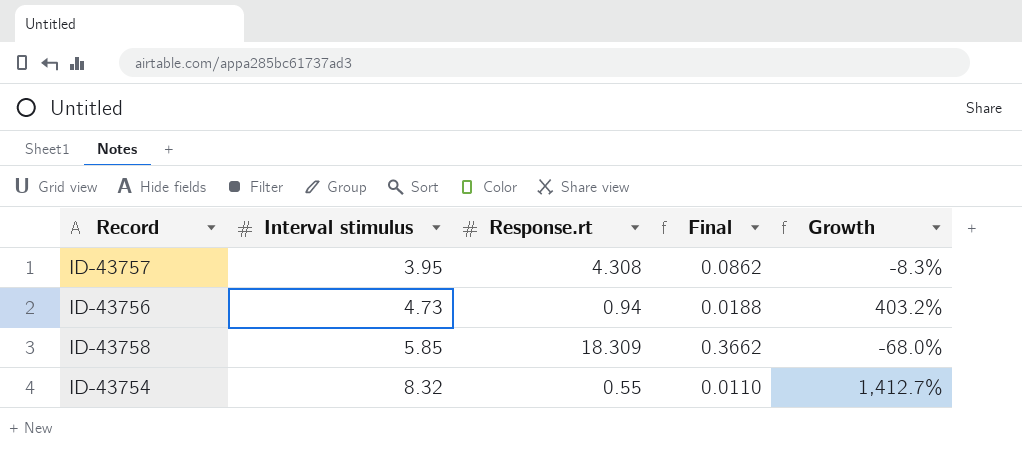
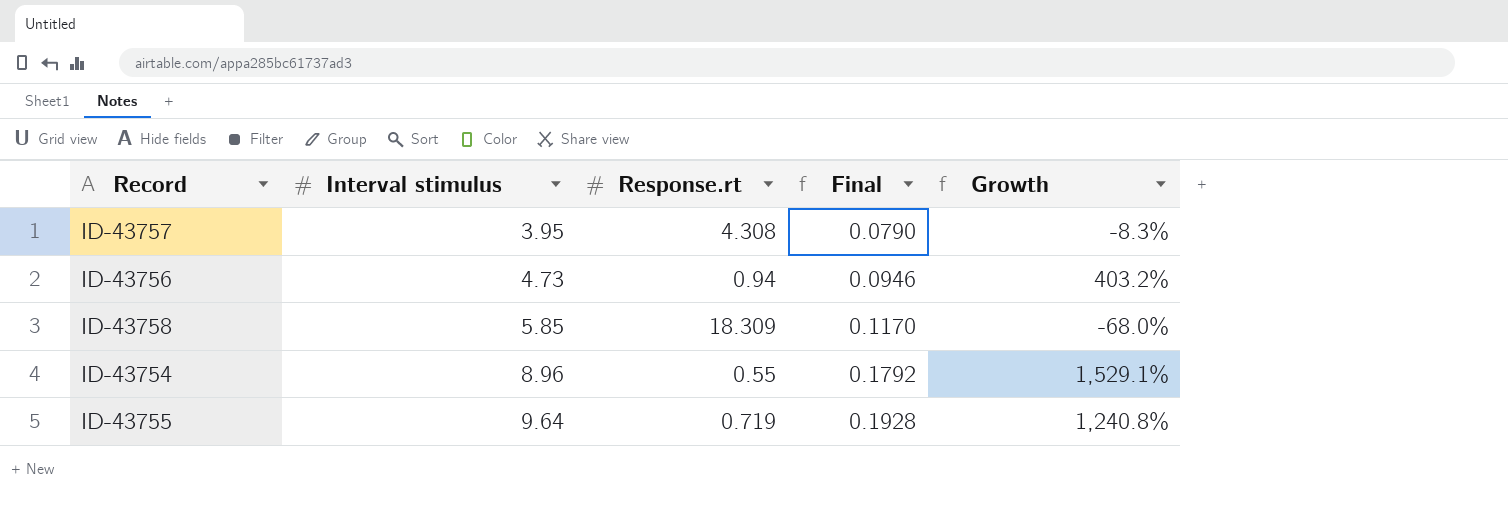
column Final | formula: [Response.rt] * 0.02 -> [Interval stimulus] * 0.02
ID-43754 | Interval stimulus: 8.32 -> 8.96
ID-43754 | Growth: 1,412.7% -> 1,529.1%
row ID-43755: none -> 9.64 | 0.719 | 0.1928 | 1,240.8%

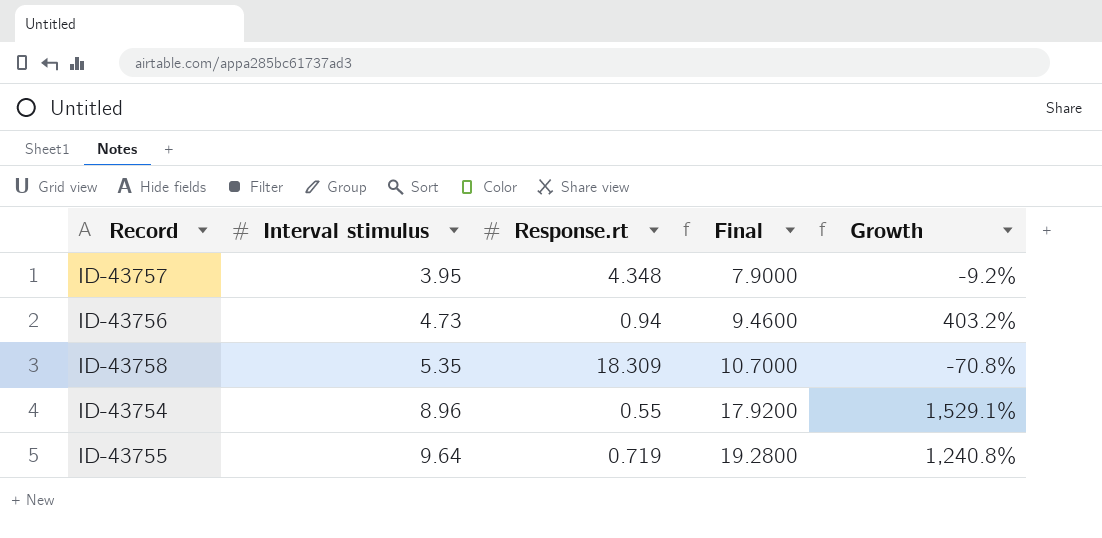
column Final | formula: [Interval stimulus] * 0.02 -> [Interval stimulus] * 2
ID-43757 | Response.rt: 4.308 -> 4.348
ID-43757 | Growth: -8.3% -> -9.2%
ID-43758 | Interval stimulus: 5.85 -> 5.35
ID-43758 | Growth: -68.0% -> -70.8%

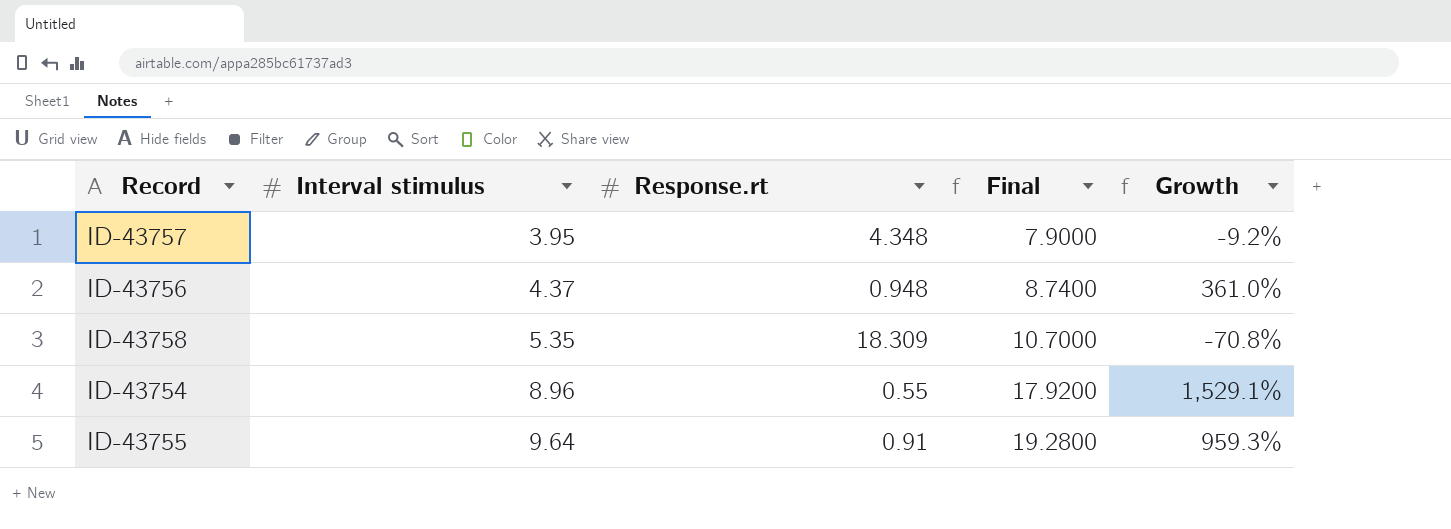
ID-43756 | Interval stimulus: 4.73 -> 4.37
ID-43756 | Response.rt: 0.94 -> 0.948
ID-43756 | Final: 9.4600 -> 8.7400
ID-43756 | Growth: 403.2% -> 361.0%
ID-43755 | Response.rt: 0.719 -> 0.91
ID-43755 | Growth: 1,240.8% -> 959.3%

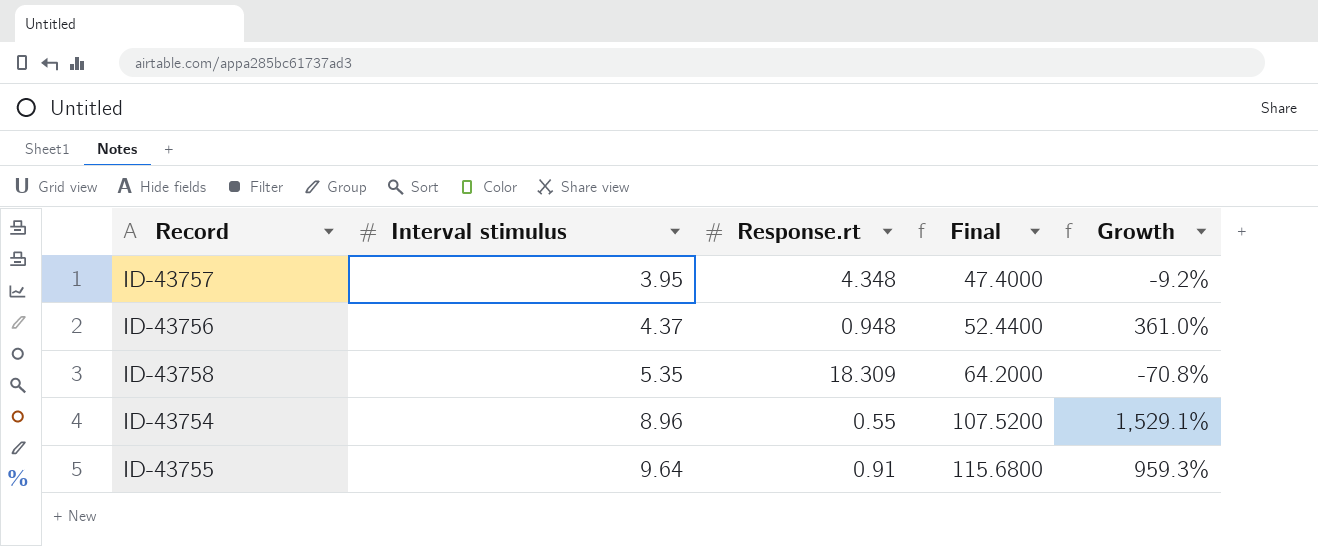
column Final | formula: [Interval stimulus] * 2 -> [Interval stimulus] * 12

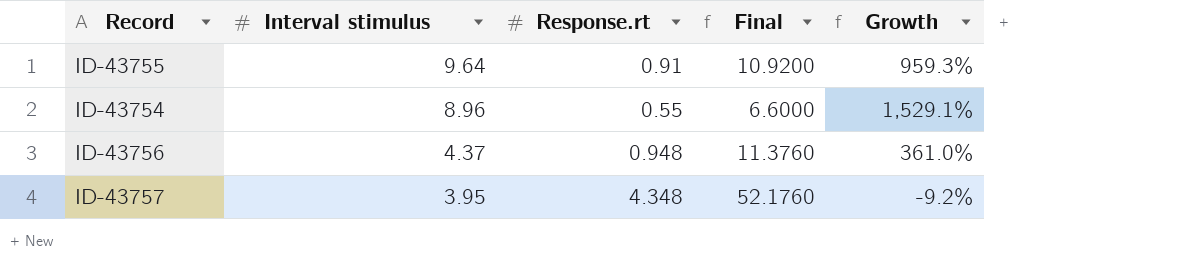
row order: Interval stimulus ascending -> Interval stimulus descending
column Final | formula: [Interval stimulus] * 12 -> [Response.rt] * 12
row ID-43758: 5.35 | 18.309 | 64.2000 | -70.8% -> none

